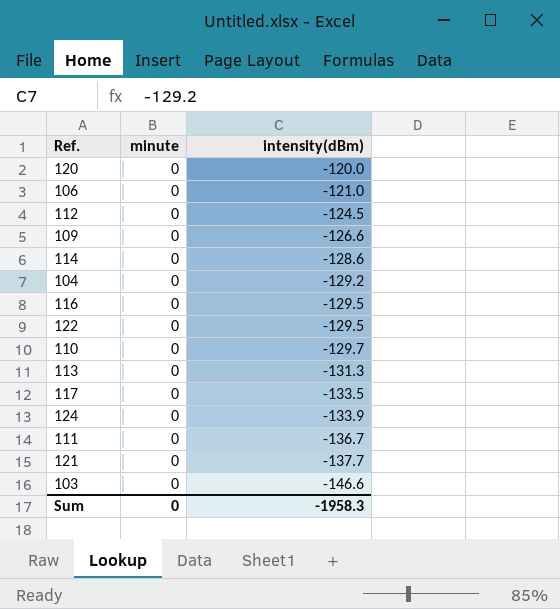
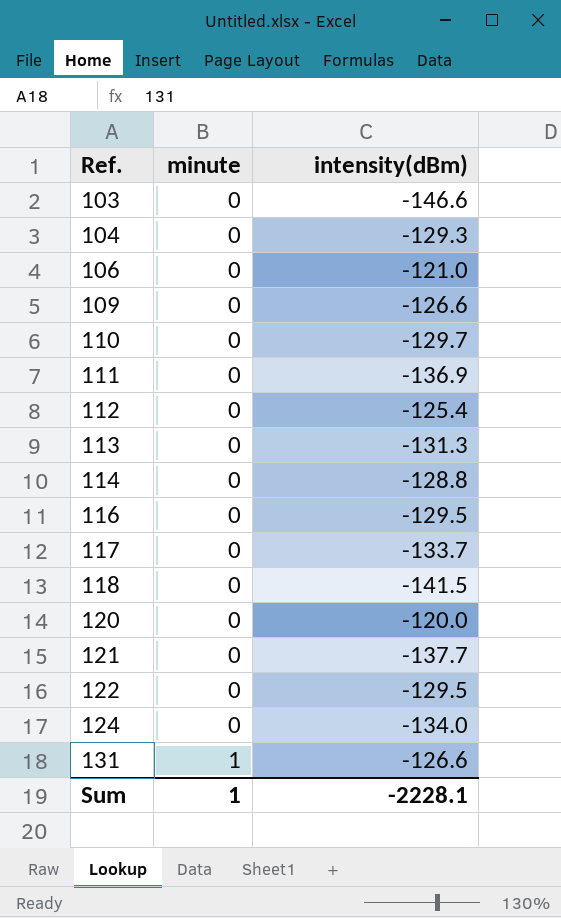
row order: intensity(dBm) descending -> Ref. ascending
104 | intensity(dBm): -129.2 -> -129.3
111 | intensity(dBm): -136.7 -> -136.9
112 | intensity(dBm): -124.5 -> -125.4
114 | intensity(dBm): -128.6 -> -128.8
117 | intensity(dBm): -133.5 -> -133.7
row 118: none -> 0 | -141.5
124 | intensity(dBm): -133.9 -> -134.0
row 131: none -> 1 | -126.6
Sum | minute: 0 -> 1
Sum | intensity(dBm): -1958.3 -> -2228.1

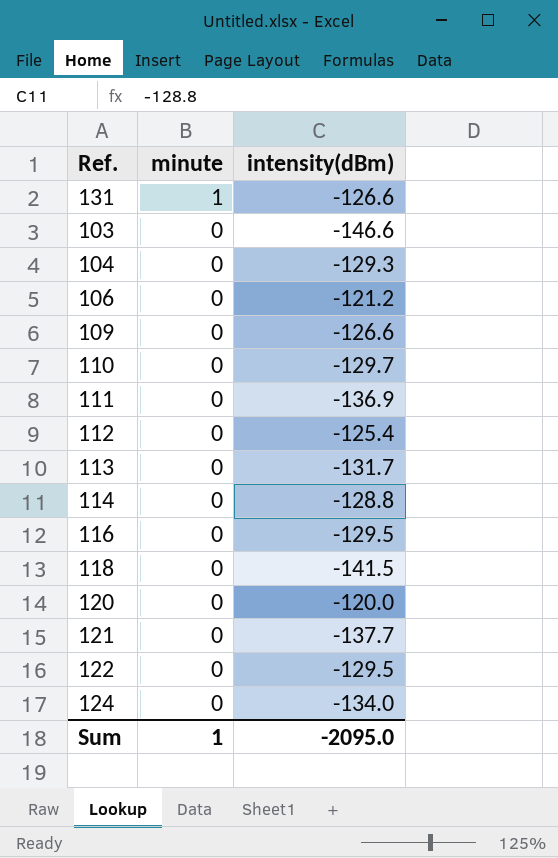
row order: Ref. ascending -> minute descending
row 117: 0 | -133.7 -> none
106 | intensity(dBm): -121.0 -> -121.2
113 | intensity(dBm): -131.3 -> -131.7
Sum | intensity(dBm): -2228.1 -> -2095.0

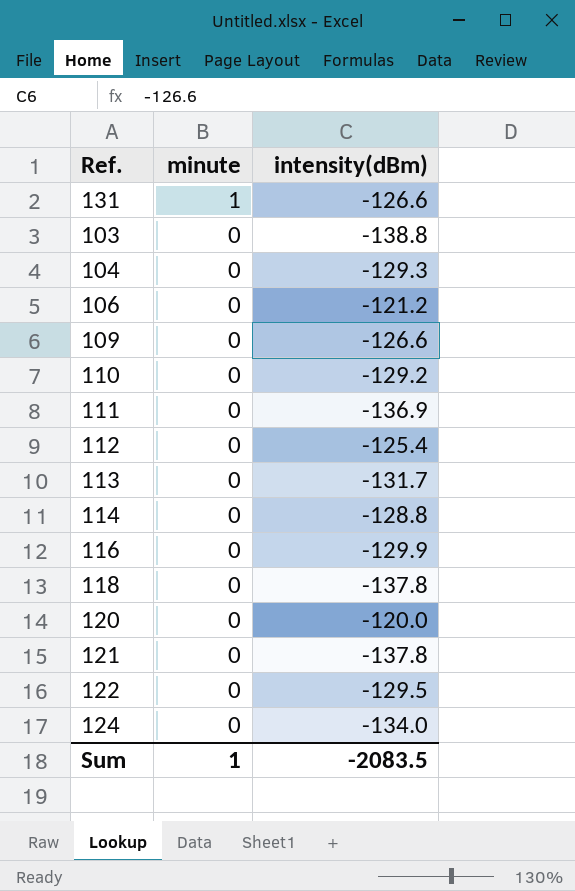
103 | intensity(dBm): -146.6 -> -138.8
110 | intensity(dBm): -129.7 -> -129.2
116 | intensity(dBm): -129.5 -> -129.9
118 | intensity(dBm): -141.5 -> -137.8
121 | intensity(dBm): -137.7 -> -137.8
Sum | intensity(dBm): -2095.0 -> -2083.5

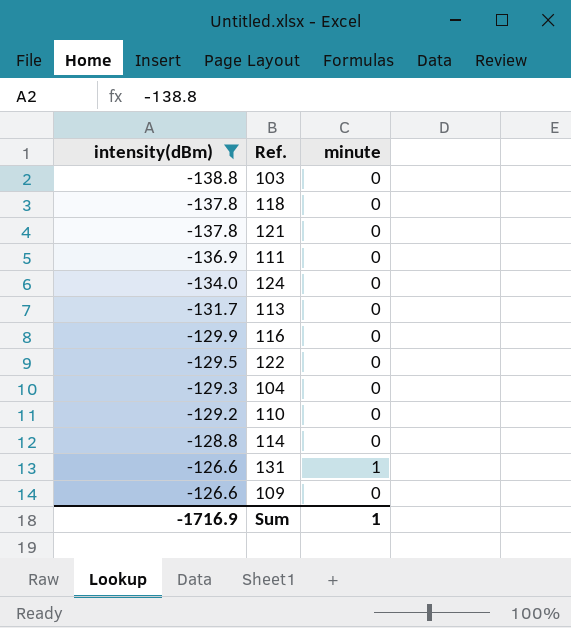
filter: none -> intensity(dBm) <= -126.6
row order: minute descending -> intensity(dBm) ascending
column intensity(dBm) | position: 3 -> 1
Sum | intensity(dBm): -2083.5 -> -1716.9

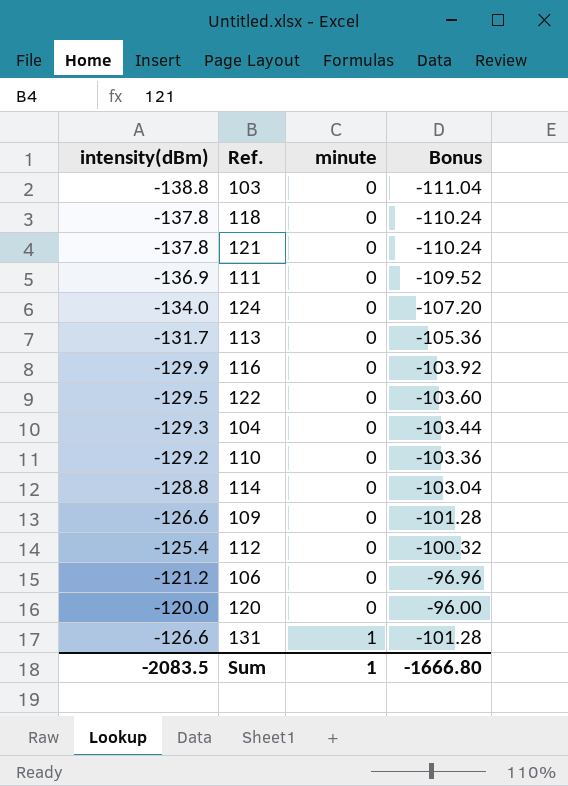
filter: intensity(dBm) <= -126.6 -> none
row order: intensity(dBm) ascending -> minute ascending
column Bonus | formula: none -> [intensity(dBm)] * 0.8
Sum | intensity(dBm): -1716.9 -> -2083.5

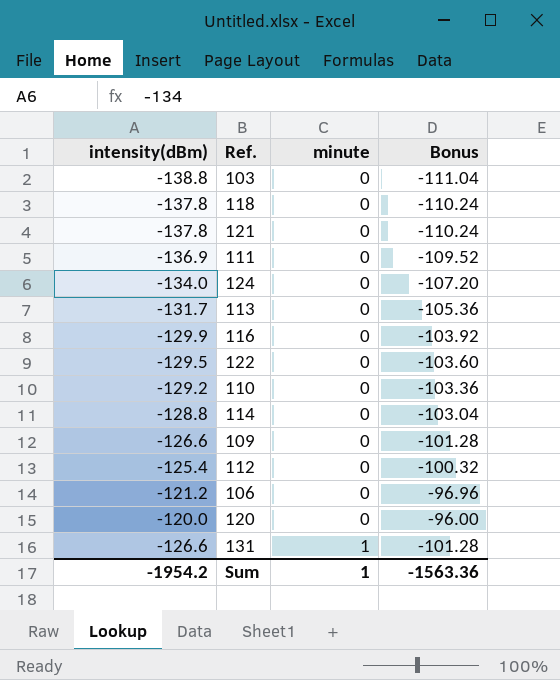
row 104: -129.3 | 0 | -103.44 -> none
Sum | intensity(dBm): -2083.5 -> -1954.2
Sum | Bonus: -1666.80 -> -1563.36

